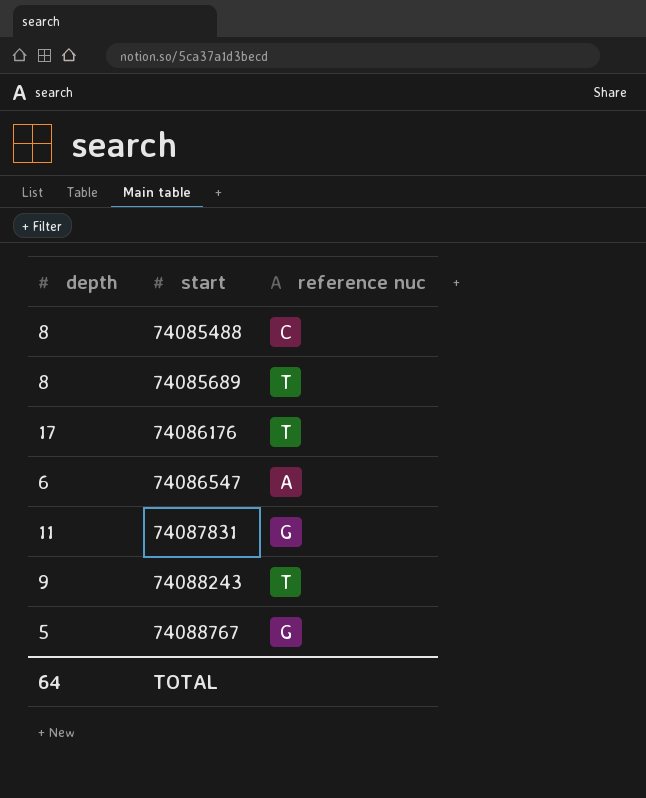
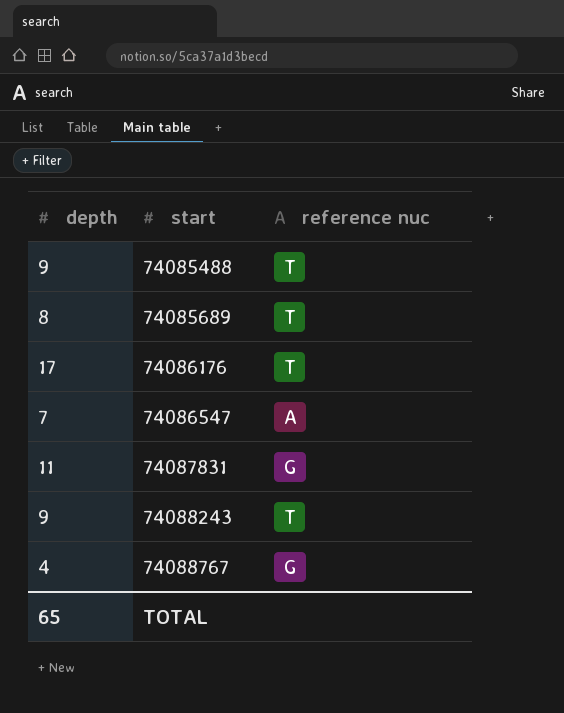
74085488 | depth: 8 -> 9
74085488 | reference nuc: C -> T
74086547 | depth: 6 -> 7
74088767 | depth: 5 -> 4
TOTAL | depth: 64 -> 65

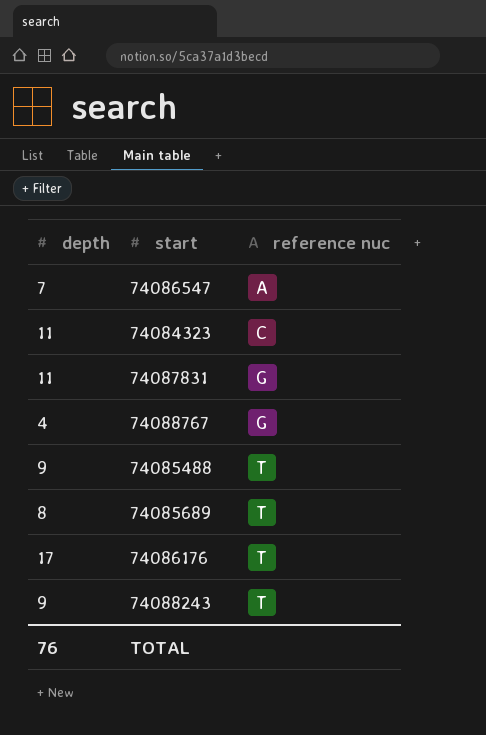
row order: start ascending -> reference nuc ascending
row 74084323: none -> 11 | C
TOTAL | depth: 65 -> 76

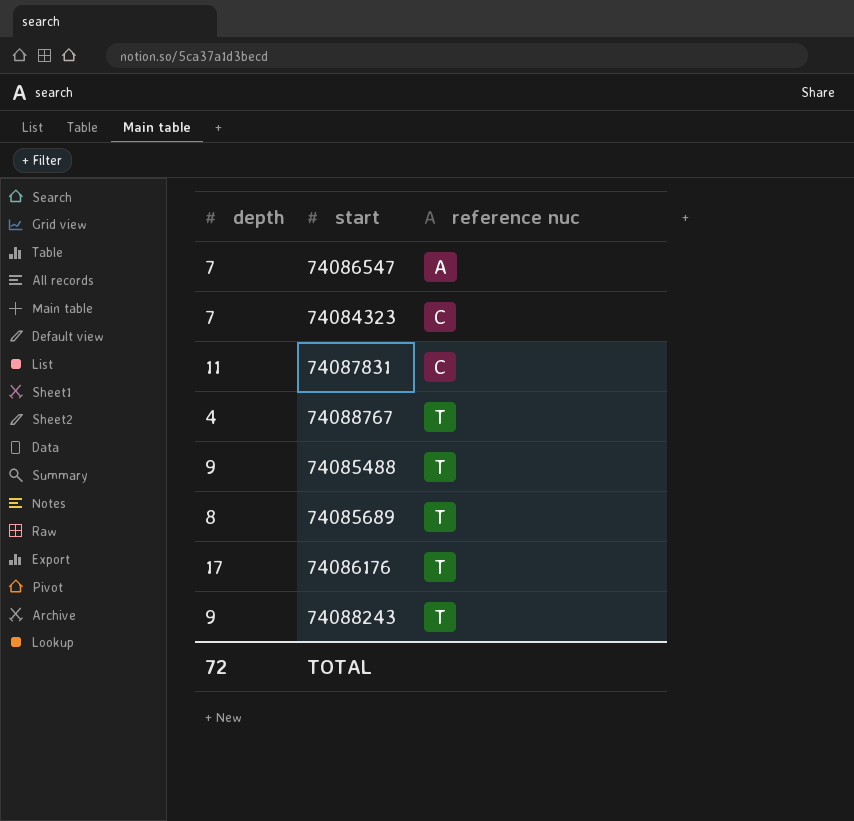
74084323 | depth: 11 -> 7
74087831 | reference nuc: G -> C
74088767 | reference nuc: G -> T
TOTAL | depth: 76 -> 72

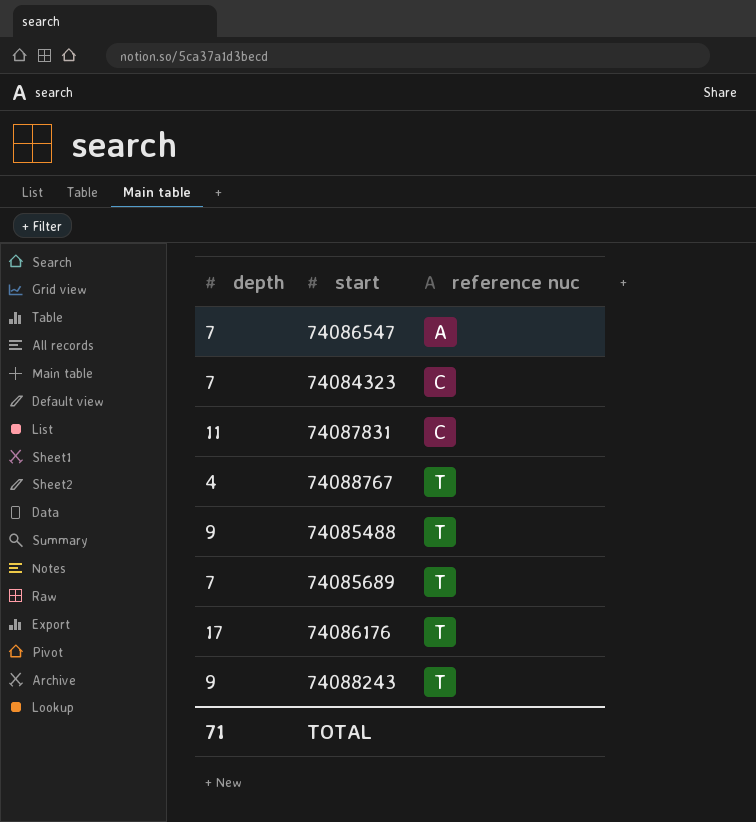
74085689 | depth: 8 -> 7
TOTAL | depth: 72 -> 71

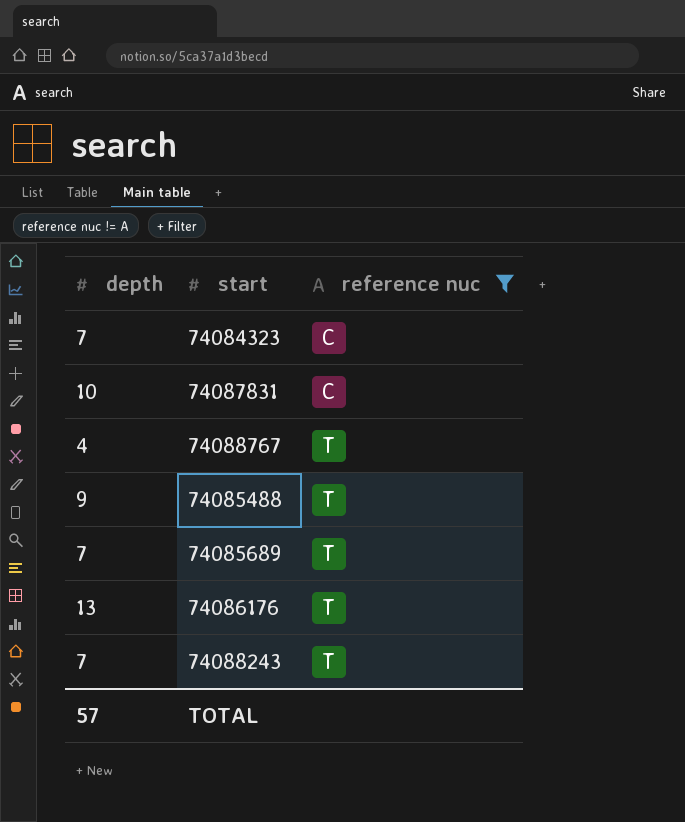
filter: none -> reference nuc != A
74087831 | depth: 11 -> 10
74086176 | depth: 17 -> 13
74088243 | depth: 9 -> 7
TOTAL | depth: 71 -> 57

